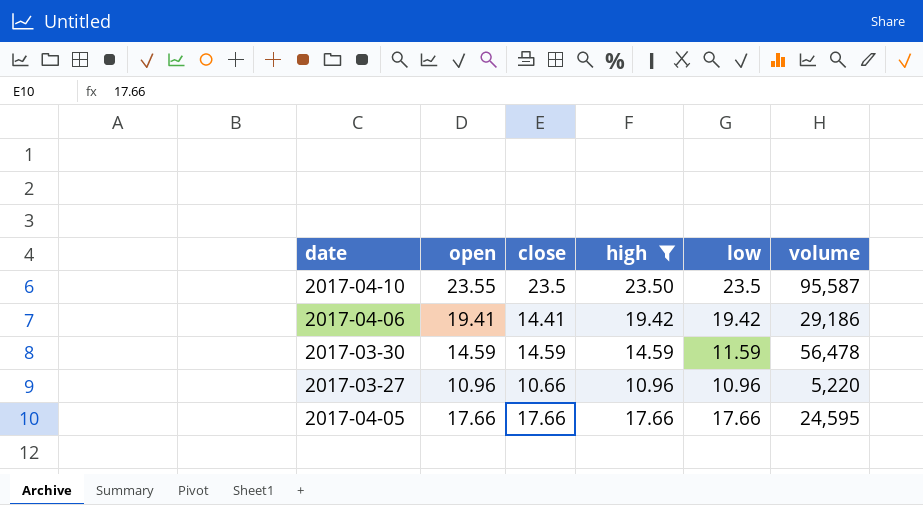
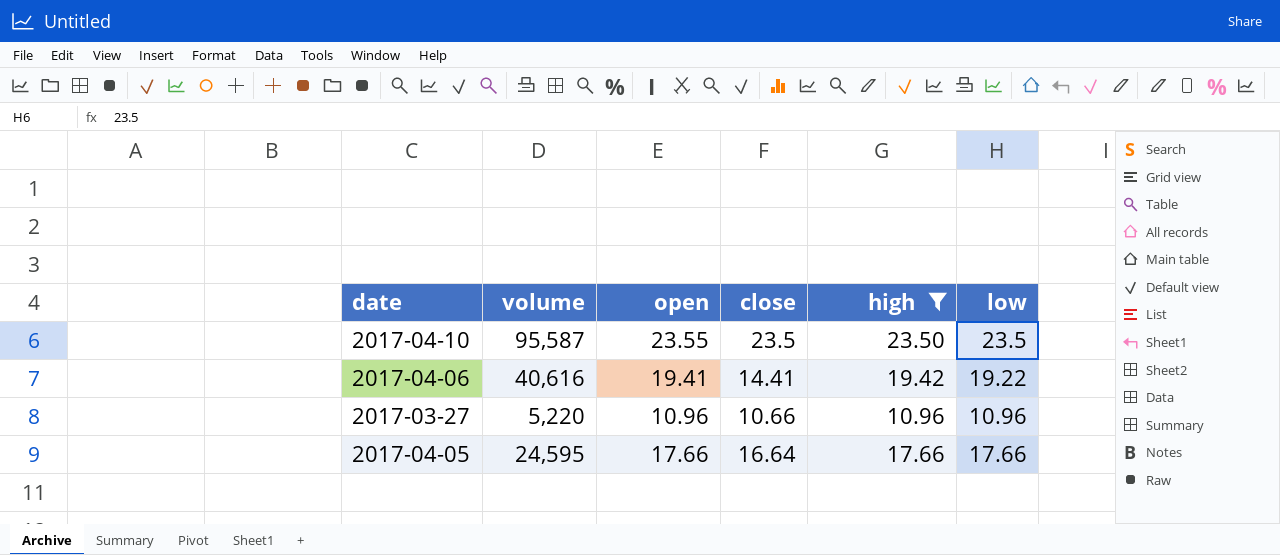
column volume | position: 6 -> 2
row 2017-03-30: 14.59 | 14.59 | 14.59 | 11.59 | 56,478 -> none
2017-04-06 | volume: 29,186 -> 40,616
2017-04-06 | low: 19.42 -> 19.22
2017-04-05 | close: 17.66 -> 16.64

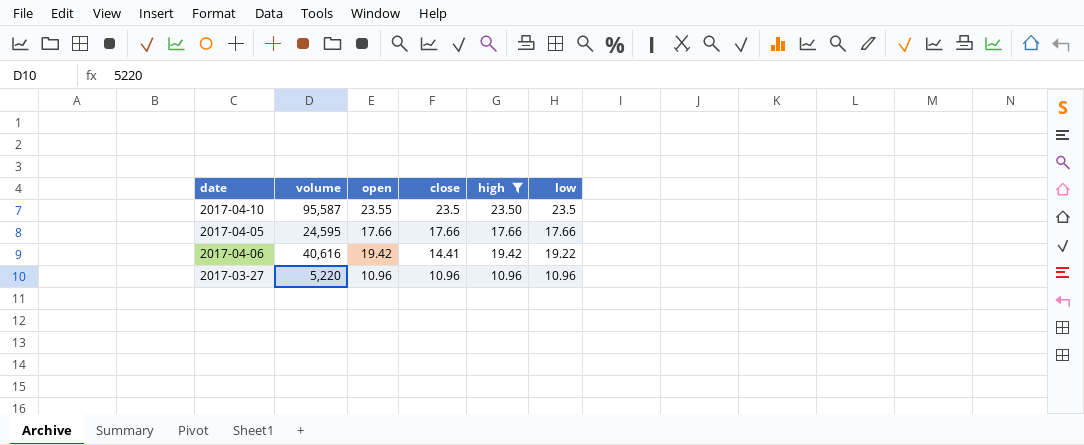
row order: none -> close descending
2017-04-05 | close: 16.64 -> 17.66
2017-04-06 | open: 19.41 -> 19.42
2017-03-27 | close: 10.66 -> 10.96

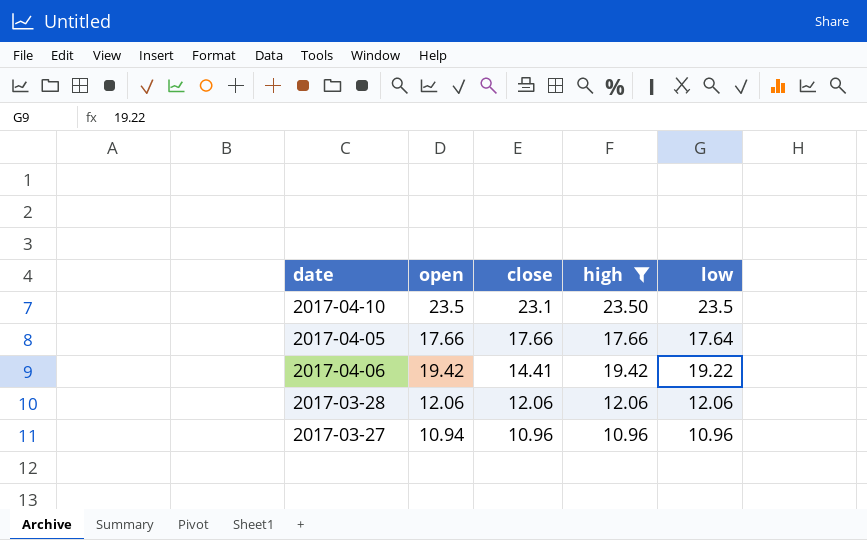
column volume | position: 2 -> none
2017-04-10 | open: 23.55 -> 23.5
2017-04-10 | close: 23.5 -> 23.1
2017-04-05 | low: 17.66 -> 17.64
row 2017-03-28: none -> 12.06 | 12.06 | 12.06 | 12.06
2017-03-27 | open: 10.96 -> 10.94

